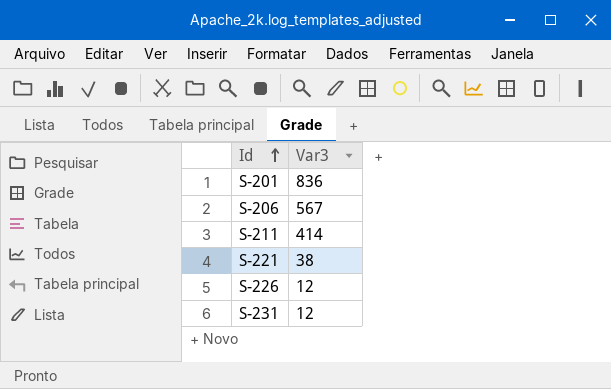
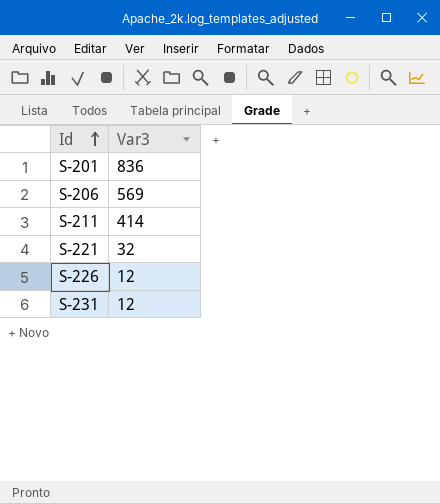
S-206 | Var3: 567 -> 569
S-221 | Var3: 38 -> 32

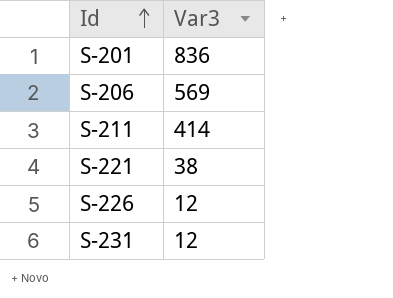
S-221 | Var3: 32 -> 38

